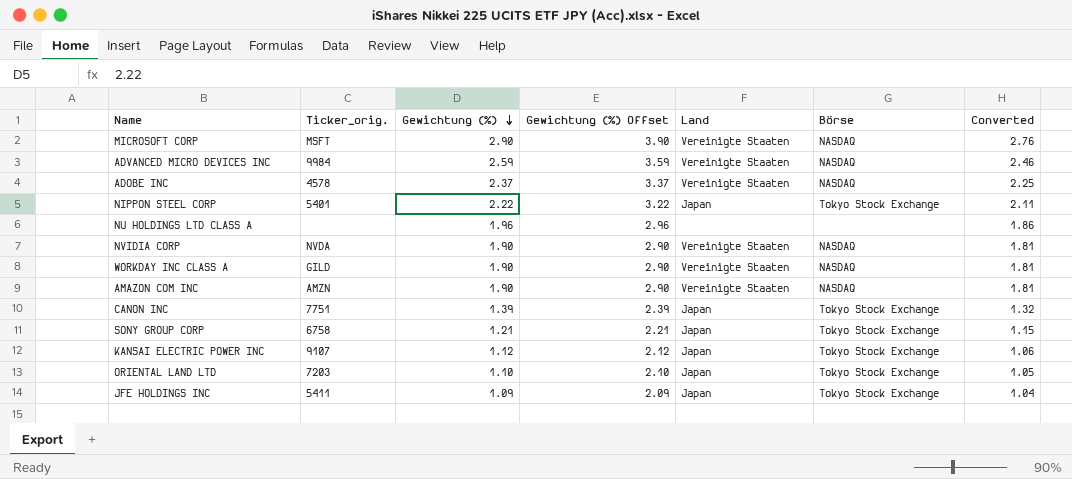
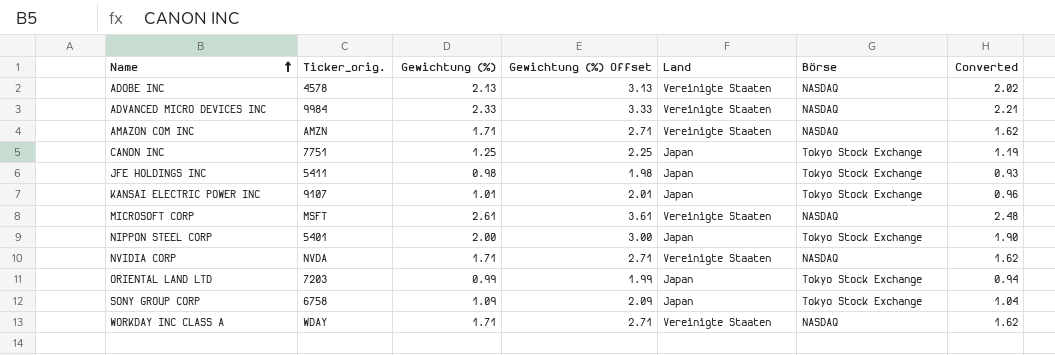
row order: Gewichtung (%) descending -> Name ascending
row NU HOLDINGS LTD CLASS A: none | 1.96 | 2.96 | none | none | 1.86 -> none
ADOBE INC | Gewichtung (%): 2.37 -> 2.13
ADOBE INC | Gewichtung (%) Offset: 3.37 -> 3.13
ADOBE INC | Converted: 2.25 -> 2.02
ADVANCED MICRO DEVICES INC | Gewichtung (%): 2.59 -> 2.33
ADVANCED MICRO DEVICES INC | Gewichtung (%) Offset: 3.59 -> 3.33
ADVANCED MICRO DEVICES INC | Converted: 2.46 -> 2.21
AMAZON COM INC | Gewichtung (%): 1.90 -> 1.71
AMAZON COM INC | Gewichtung (%) Offset: 2.90 -> 2.71
AMAZON COM INC | Converted: 1.81 -> 1.62
CANON INC | Gewichtung (%): 1.39 -> 1.25
CANON INC | Gewichtung (%) Offset: 2.39 -> 2.25
CANON INC | Converted: 1.32 -> 1.19
JFE HOLDINGS INC | Gewichtung (%): 1.09 -> 0.98
JFE HOLDINGS INC | Gewichtung (%) Offset: 2.09 -> 1.98
JFE HOLDINGS INC | Converted: 1.04 -> 0.93
KANSAI ELECTRIC POWER INC | Gewichtung (%): 1.12 -> 1.01
KANSAI ELECTRIC POWER INC | Gewichtung (%) Offset: 2.12 -> 2.01
KANSAI ELECTRIC POWER INC | Converted: 1.06 -> 0.96
MICROSOFT CORP | Gewichtung (%): 2.90 -> 2.61
MICROSOFT CORP | Gewichtung (%) Offset: 3.90 -> 3.61
MICROSOFT CORP | Converted: 2.76 -> 2.48
NIPPON STEEL CORP | Gewichtung (%): 2.22 -> 2.00
NIPPON STEEL CORP | Gewichtung (%) Offset: 3.22 -> 3.00
NIPPON STEEL CORP | Converted: 2.11 -> 1.90
NVIDIA CORP | Gewichtung (%): 1.90 -> 1.71
NVIDIA CORP | Gewichtung (%) Offset: 2.90 -> 2.71
NVIDIA CORP | Converted: 1.81 -> 1.62
ORIENTAL LAND LTD | Gewichtung (%): 1.10 -> 0.99
ORIENTAL LAND LTD | Gewichtung (%) Offset: 2.10 -> 1.99
ORIENTAL LAND LTD | Converted: 1.05 -> 0.94
SONY GROUP CORP | Gewichtung (%): 1.21 -> 1.09
SONY GROUP CORP | Gewichtung (%) Offset: 2.21 -> 2.09
SONY GROUP CORP | Converted: 1.15 -> 1.04
WORKDAY INC CLASS A | Ticker_orig.: GILD -> WDAY
WORKDAY INC CLASS A | Gewichtung (%): 1.90 -> 1.71
WORKDAY INC CLASS A | Gewichtung (%) Offset: 2.90 -> 2.71
WORKDAY INC CLASS A | Converted: 1.81 -> 1.62

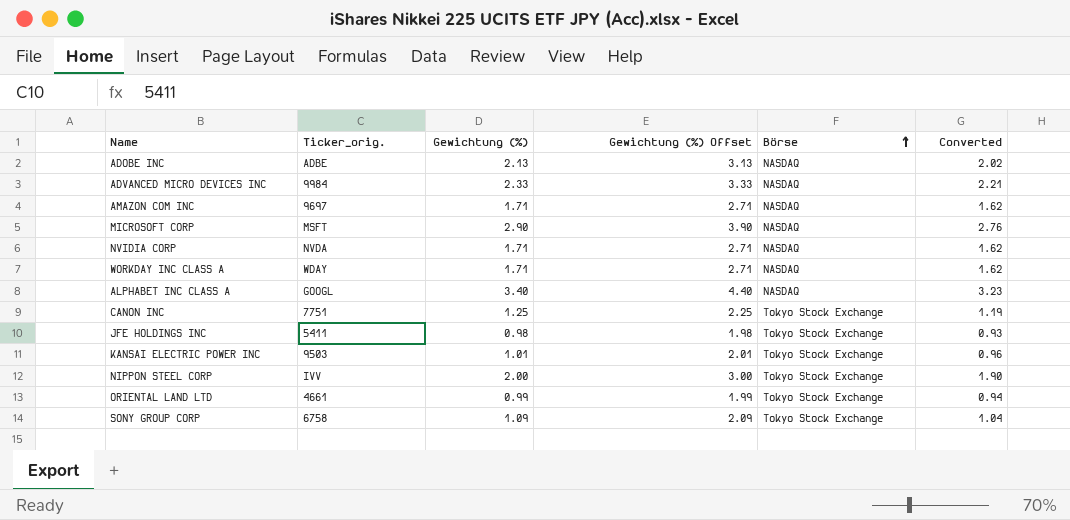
row order: Name ascending -> Börse ascending
column Land | position: 5 -> none
ADOBE INC | Ticker_orig.: 4578 -> ADBE
AMAZON COM INC | Ticker_orig.: AMZN -> 9697
MICROSOFT CORP | Gewichtung (%): 2.61 -> 2.90
MICROSOFT CORP | Gewichtung (%) Offset: 3.61 -> 3.90
MICROSOFT CORP | Converted: 2.48 -> 2.76
row ALPHABET INC CLASS A: none -> GOOGL | 3.40 | 4.40 | NASDAQ | 3.23
KANSAI ELECTRIC POWER INC | Ticker_orig.: 9107 -> 9503
NIPPON STEEL CORP | Ticker_orig.: 5401 -> IVV
ORIENTAL LAND LTD | Ticker_orig.: 7203 -> 4661

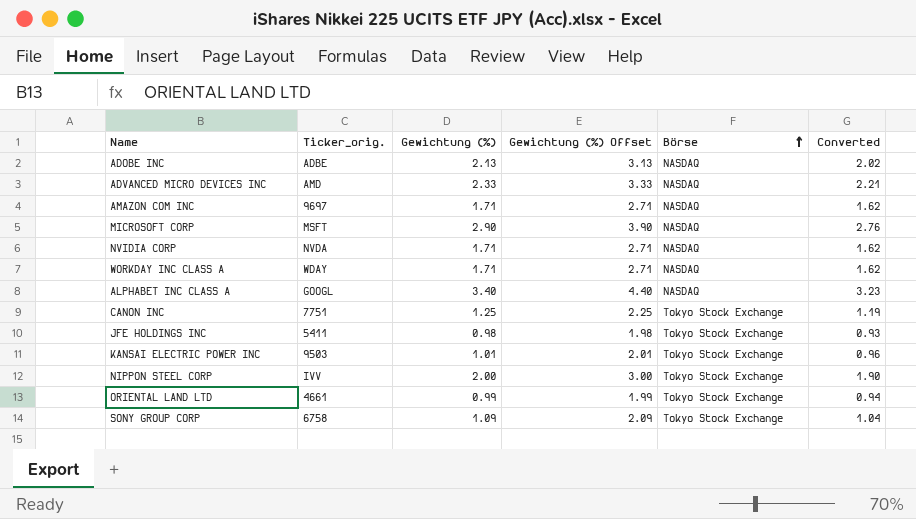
ADVANCED MICRO DEVICES INC | Ticker_orig.: 9984 -> AMD

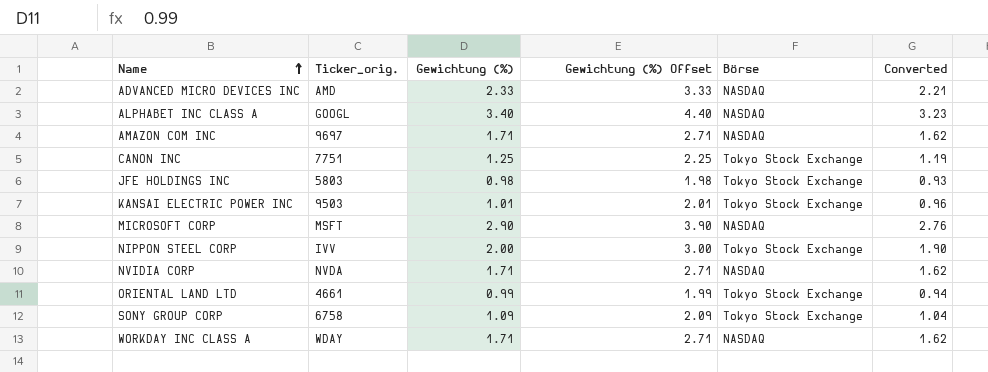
row order: Börse ascending -> Name ascending
row ADOBE INC: ADBE | 2.13 | 3.13 | NASDAQ | 2.02 -> none
JFE HOLDINGS INC | Ticker_orig.: 5411 -> 5803

